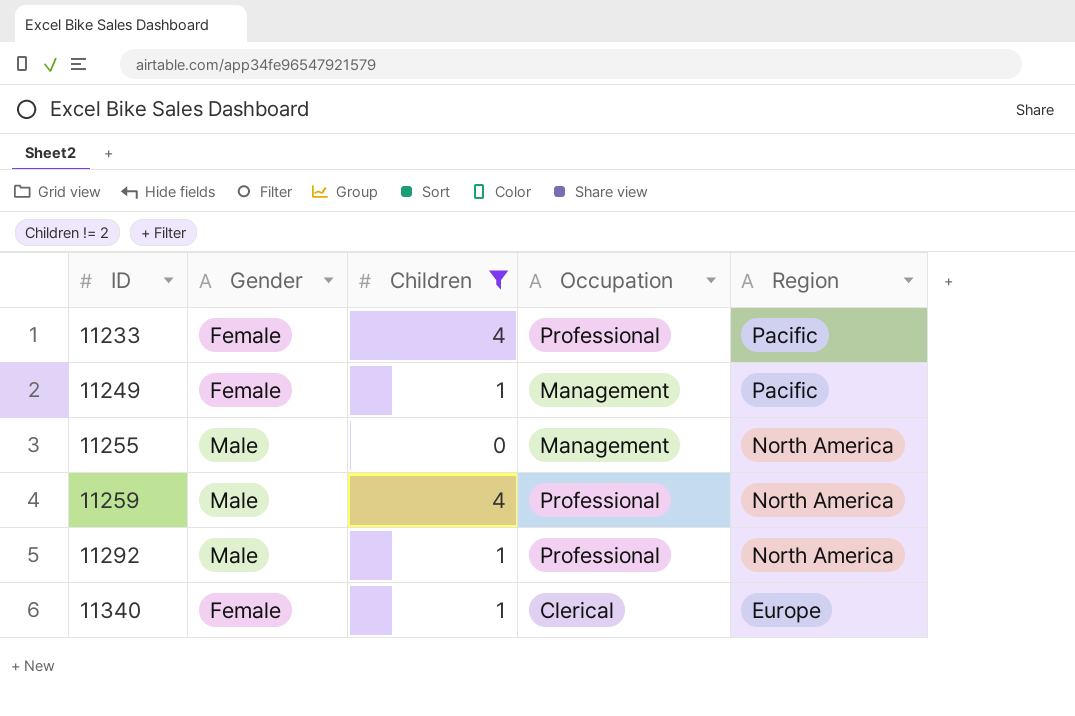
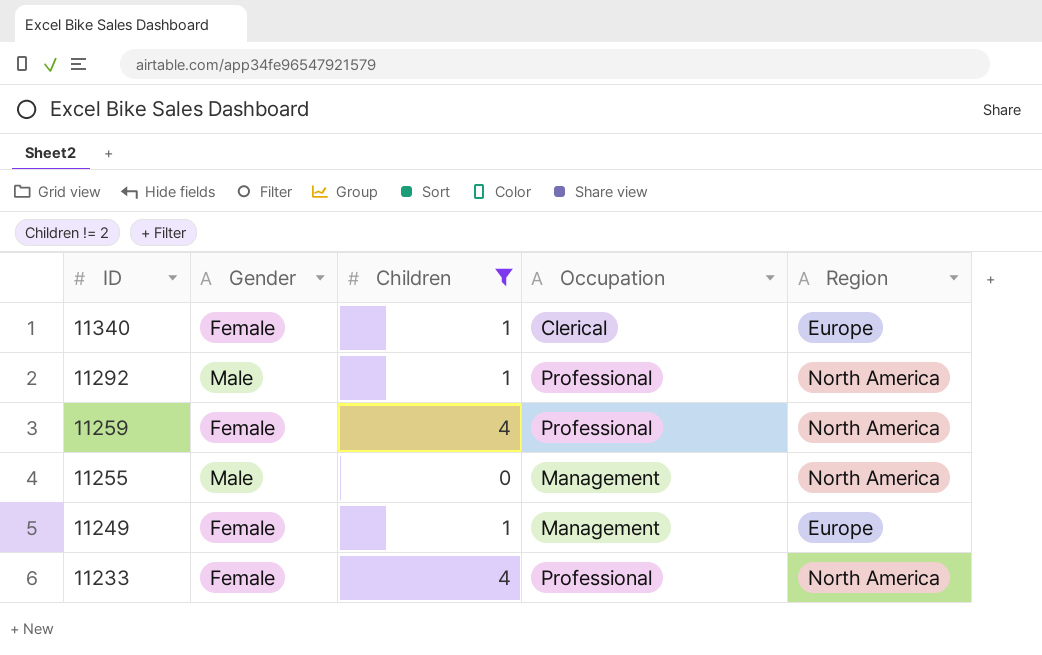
row order: ID ascending -> ID descending
11259 | Gender: Male -> Female
11249 | Region: Pacific -> Europe
11233 | Region: Pacific -> North America

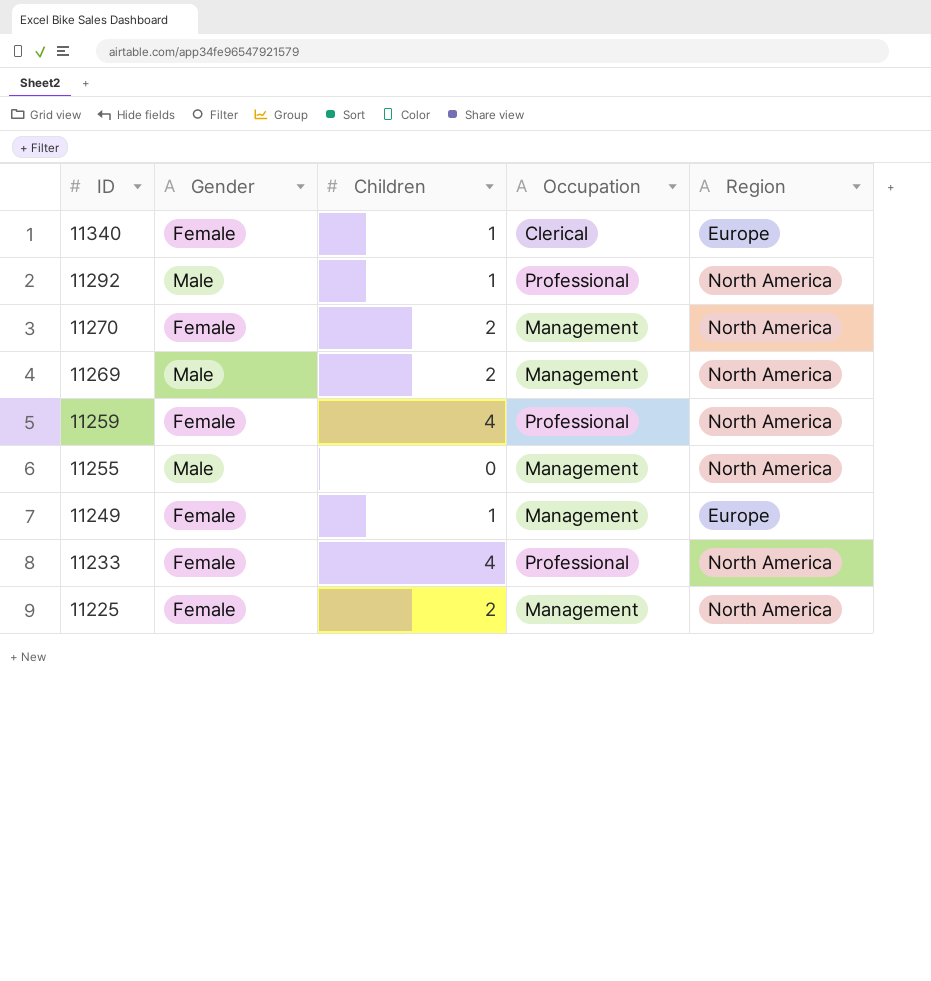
filter: Children != 2 -> none

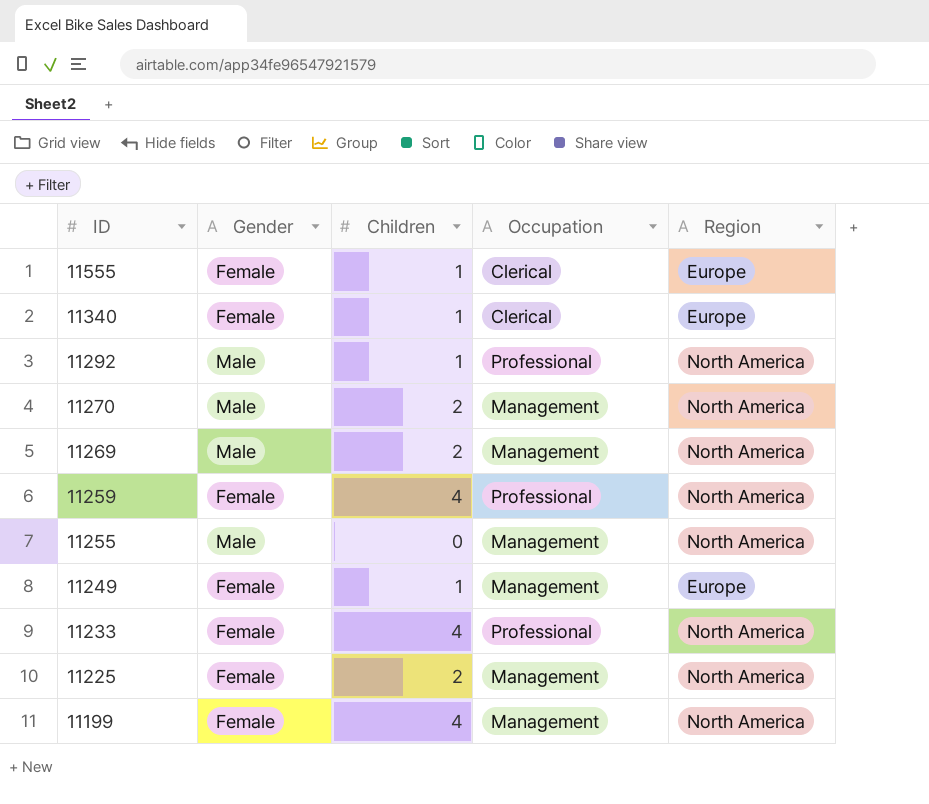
row 11555: none -> Female | 1 | Clerical | Europe
11270 | Gender: Female -> Male
row 11199: none -> Female | 4 | Management | North America

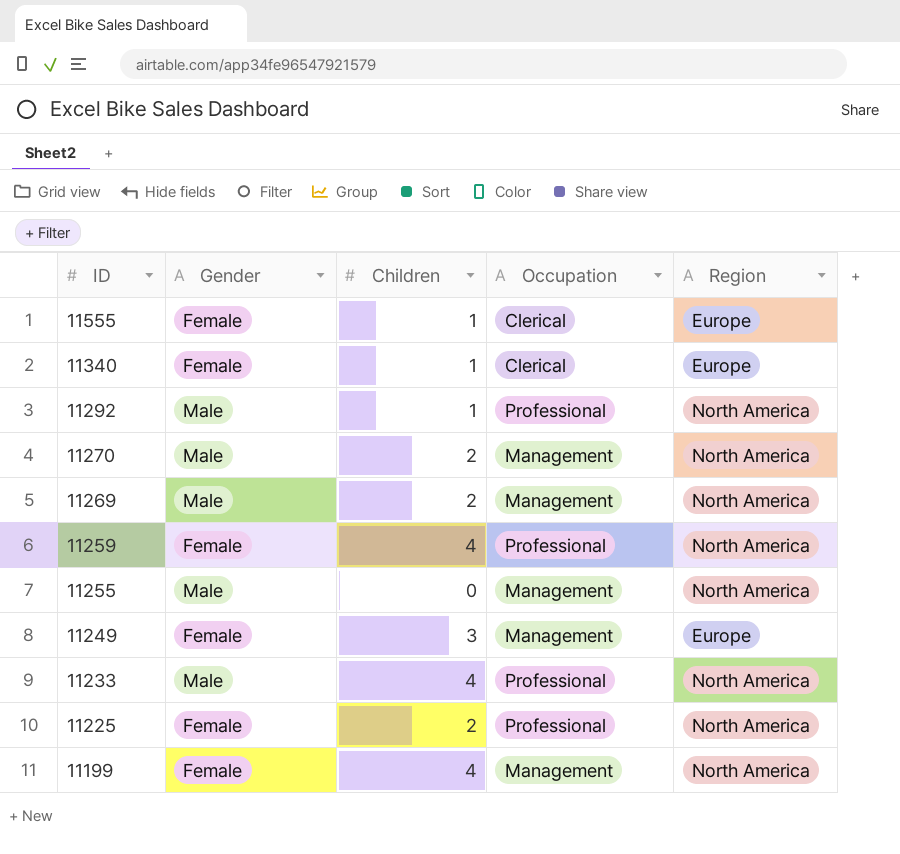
11249 | Children: 1 -> 3
11233 | Gender: Female -> Male
11225 | Occupation: Management -> Professional

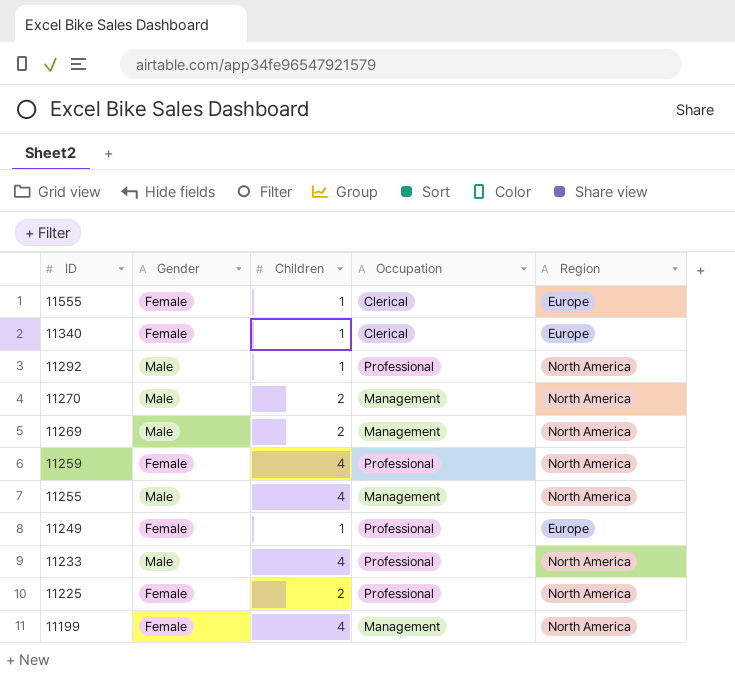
11255 | Children: 0 -> 4
11249 | Children: 3 -> 1
11249 | Occupation: Management -> Professional

